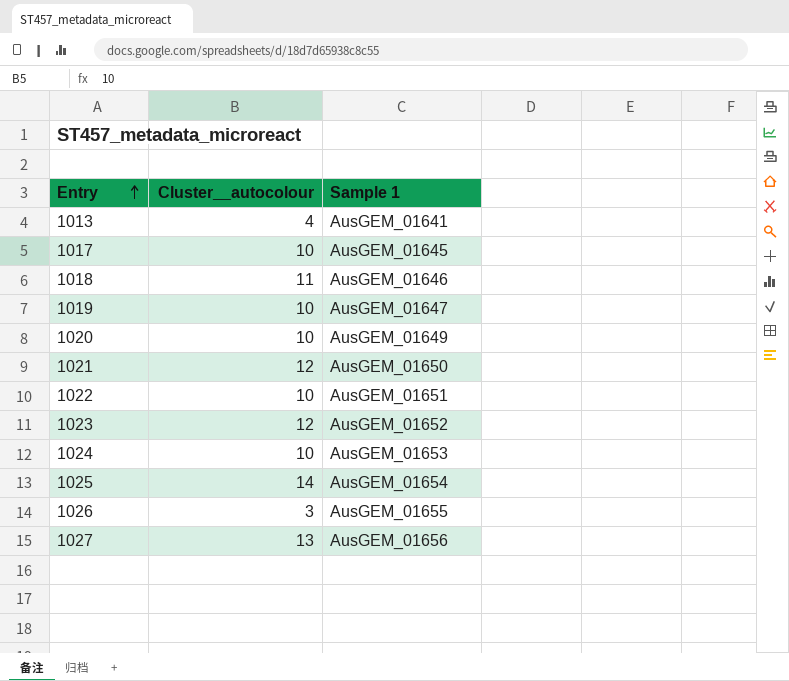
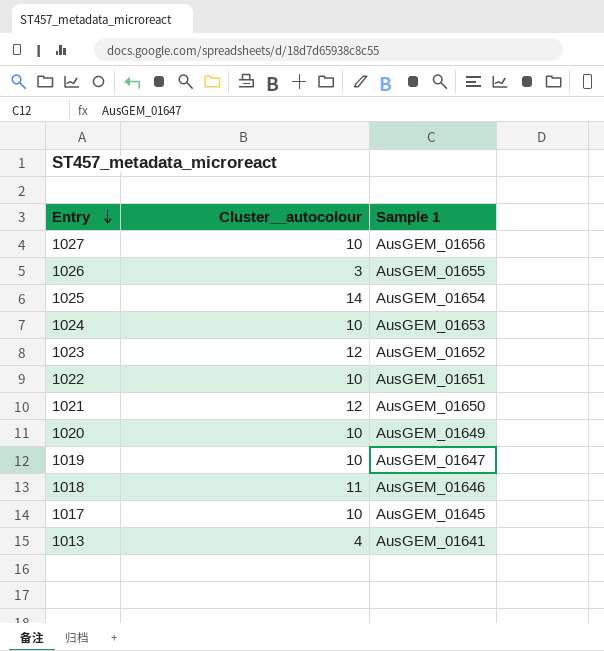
row order: Entry ascending -> Entry descending
1027 | Cluster__autocolour: 13 -> 10

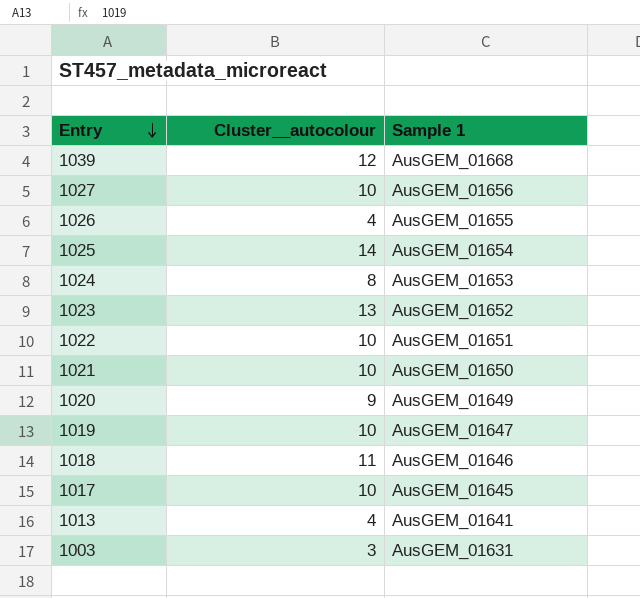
row 1039: none -> 12 | AusGEM_01668
1026 | Cluster__autocolour: 3 -> 4
1024 | Cluster__autocolour: 10 -> 8
1023 | Cluster__autocolour: 12 -> 13
1021 | Cluster__autocolour: 12 -> 10
1020 | Cluster__autocolour: 10 -> 9
row 1003: none -> 3 | AusGEM_01631

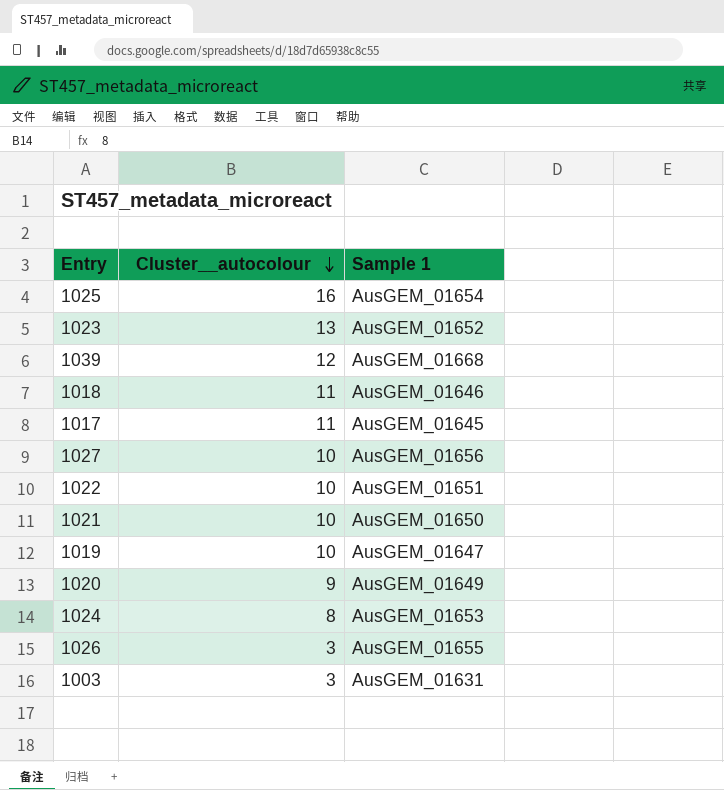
row order: Entry descending -> Cluster__autocolour descending
row 1013: 4 | AusGEM_01641 -> none
1025 | Cluster__autocolour: 14 -> 16
1017 | Cluster__autocolour: 10 -> 11
1026 | Cluster__autocolour: 4 -> 3

